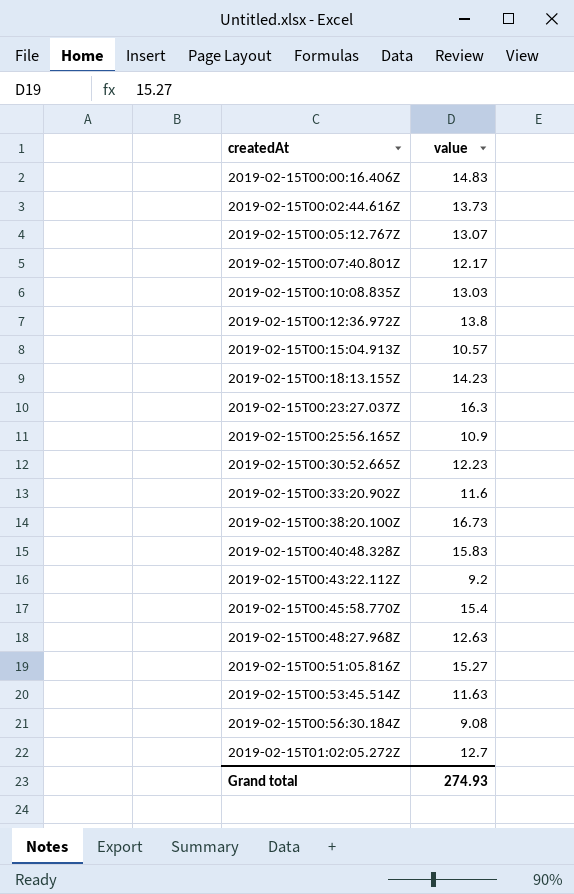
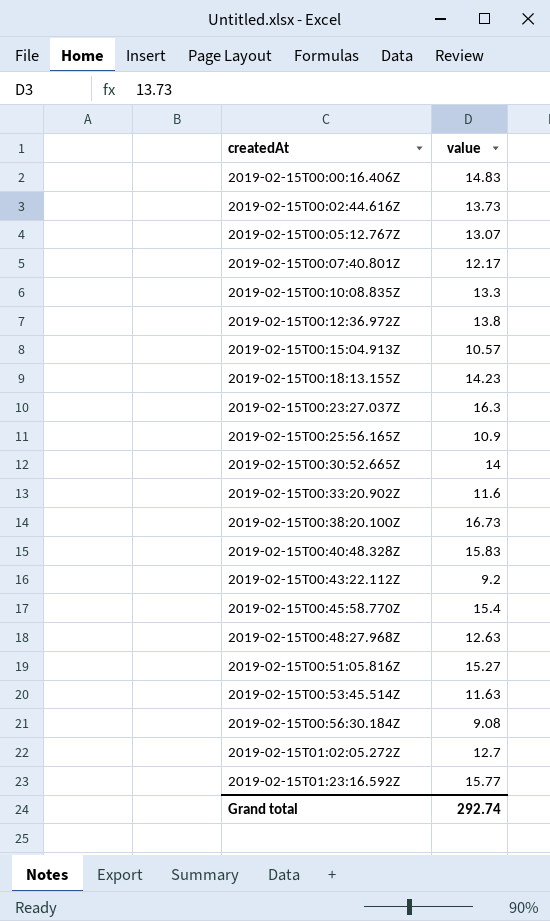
2019-02-15T00:10:08.835Z | value: 13.03 -> 13.3
2019-02-15T00:30:52.665Z | value: 12.23 -> 14
row 2019-02-15T01:23:16.592Z: none -> 15.77
Grand total | value: 274.93 -> 292.74

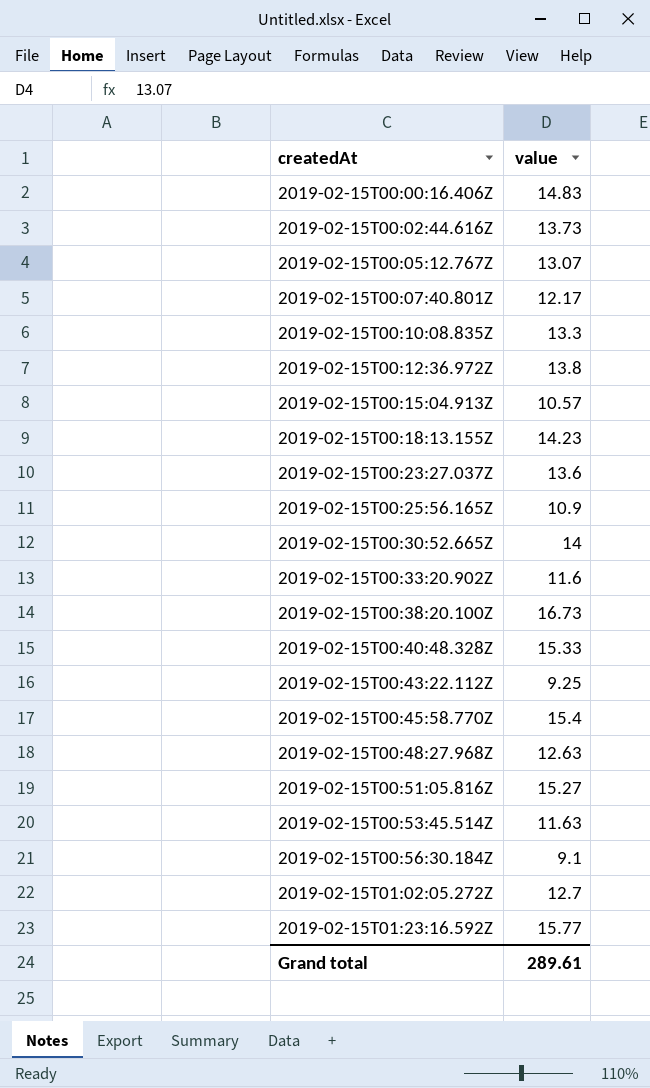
2019-02-15T00:23:27.037Z | value: 16.3 -> 13.6
2019-02-15T00:40:48.328Z | value: 15.83 -> 15.33
2019-02-15T00:43:22.112Z | value: 9.2 -> 9.25
2019-02-15T00:56:30.184Z | value: 9.08 -> 9.1
Grand total | value: 292.74 -> 289.61

